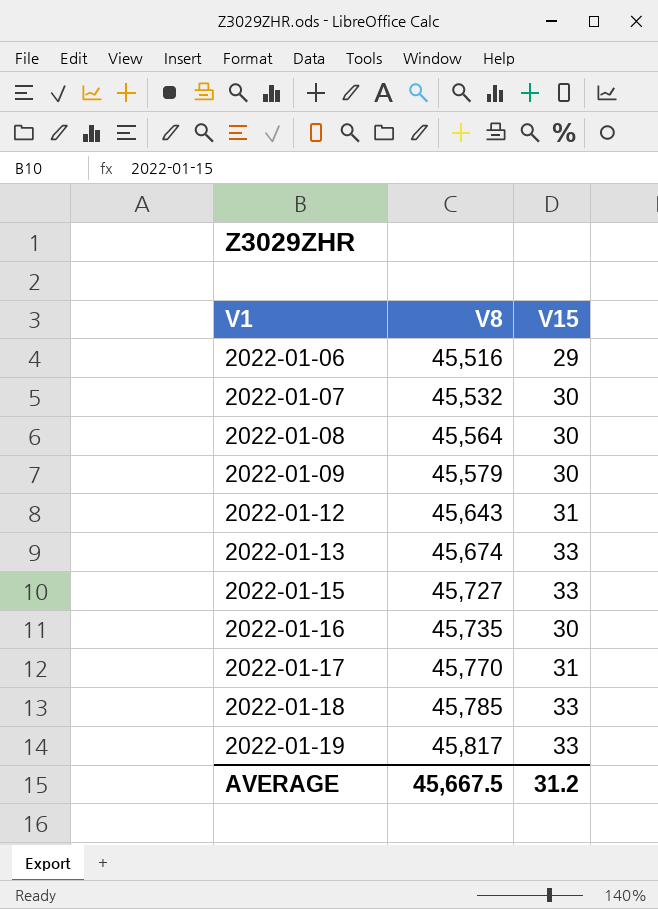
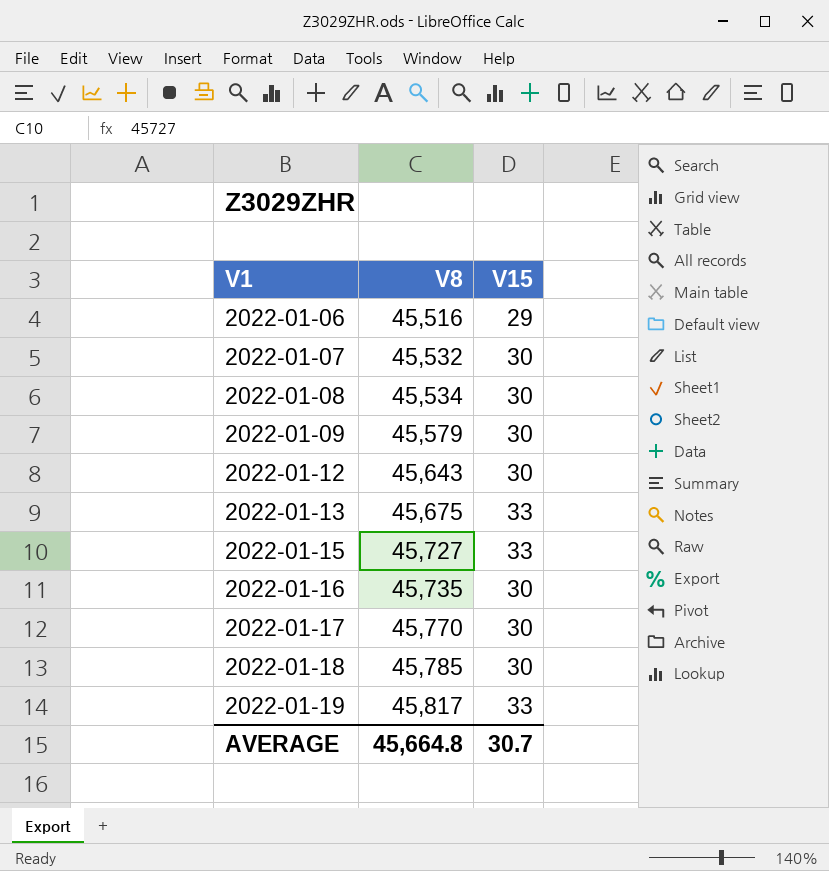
2022-01-08 | V8: 45,564 -> 45,534
2022-01-12 | V15: 31 -> 30
2022-01-13 | V8: 45,674 -> 45,675
2022-01-17 | V15: 31 -> 30
2022-01-18 | V15: 33 -> 30
AVERAGE | V8: 45,667.5 -> 45,664.8
AVERAGE | V15: 31.2 -> 30.7

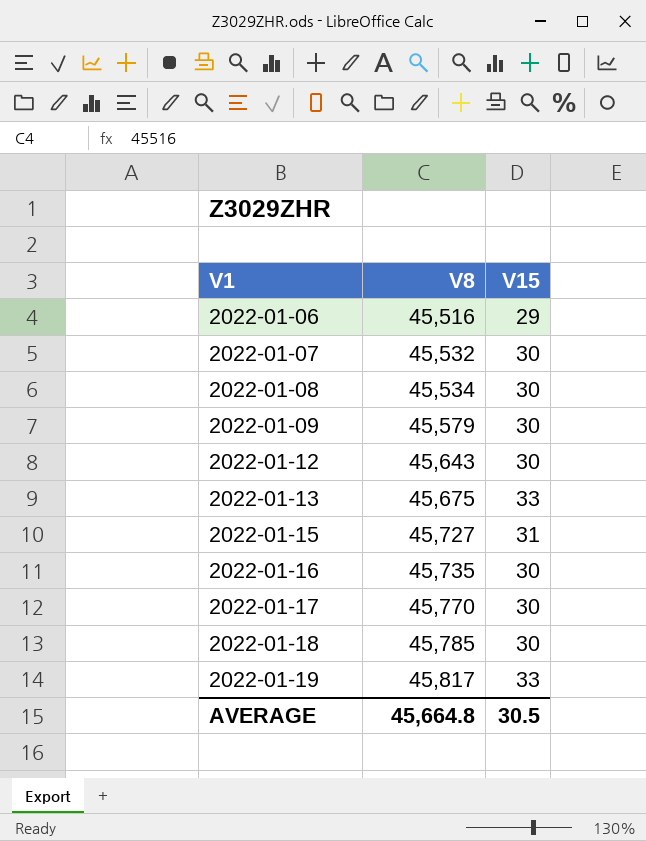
2022-01-15 | V15: 33 -> 31
AVERAGE | V15: 30.7 -> 30.5

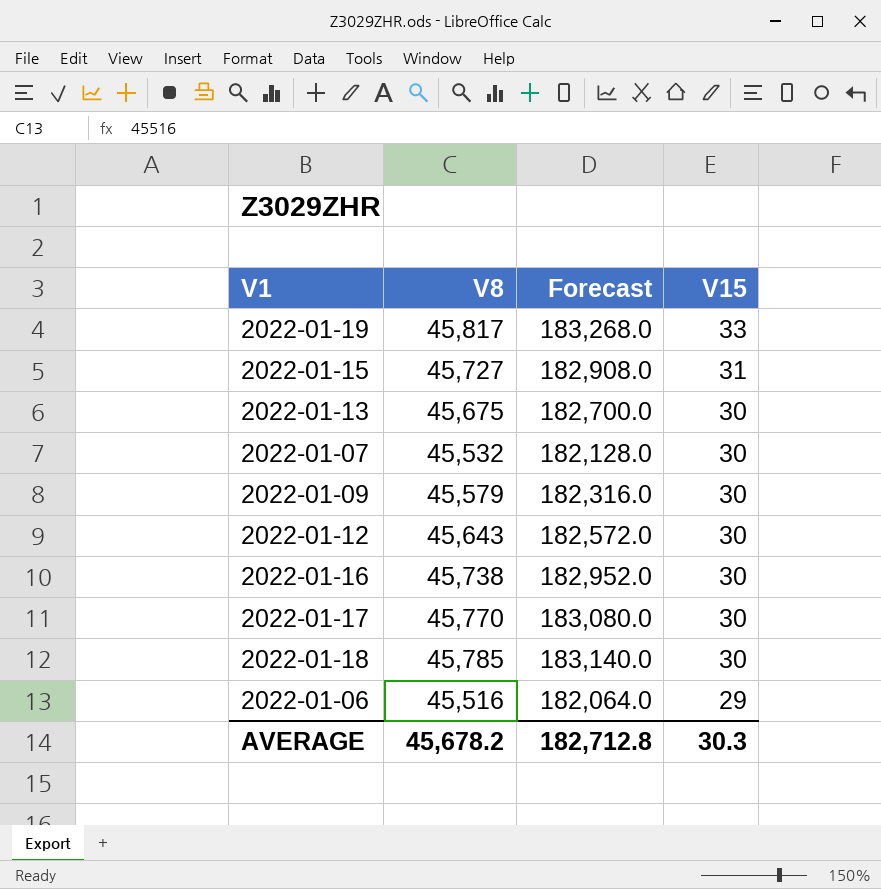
row order: V1 ascending -> V15 descending
column Forecast | formula: none -> [V8] * 4
row 2022-01-08: 45,534 | 30 -> none
2022-01-13 | V15: 33 -> 30
2022-01-16 | V8: 45,735 -> 45,738
AVERAGE | V8: 45,664.8 -> 45,678.2
AVERAGE | V15: 30.5 -> 30.3

